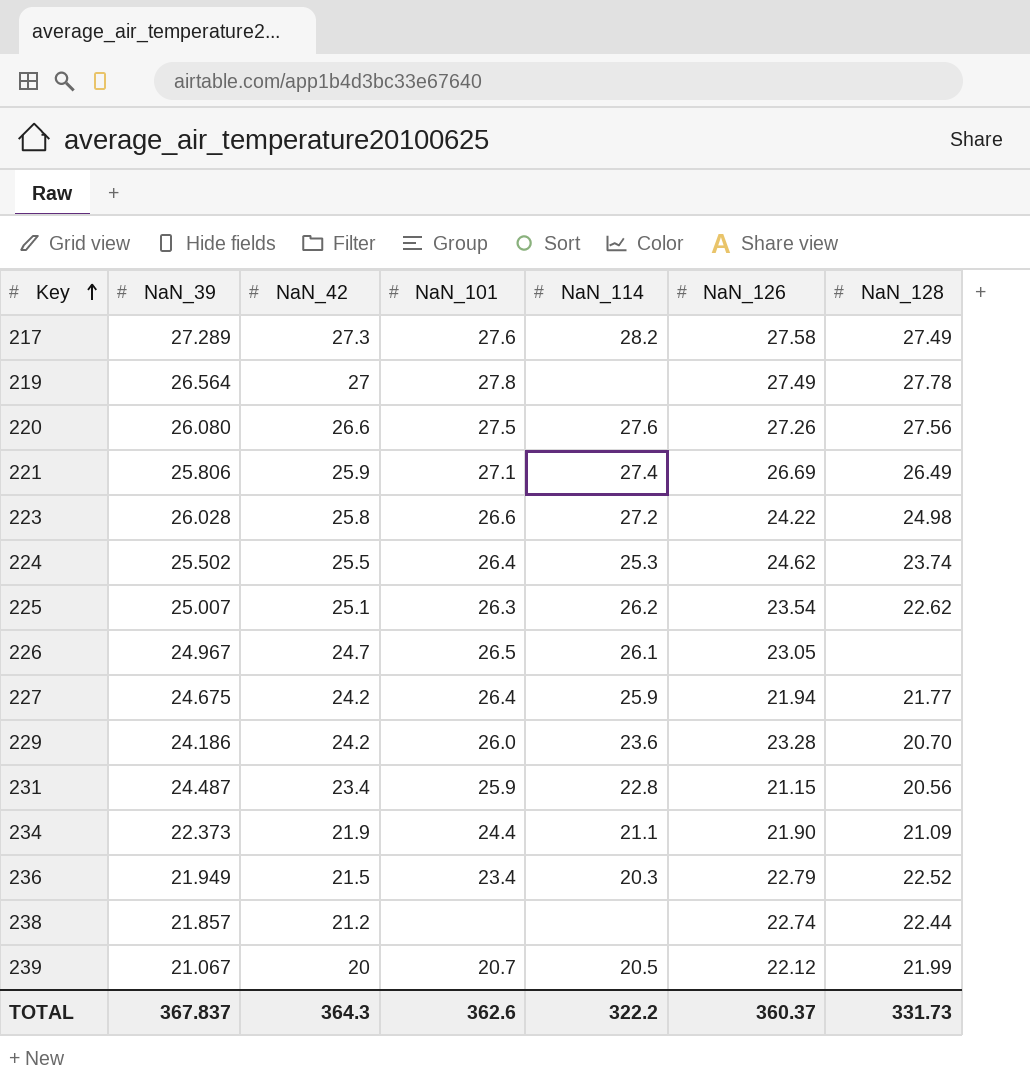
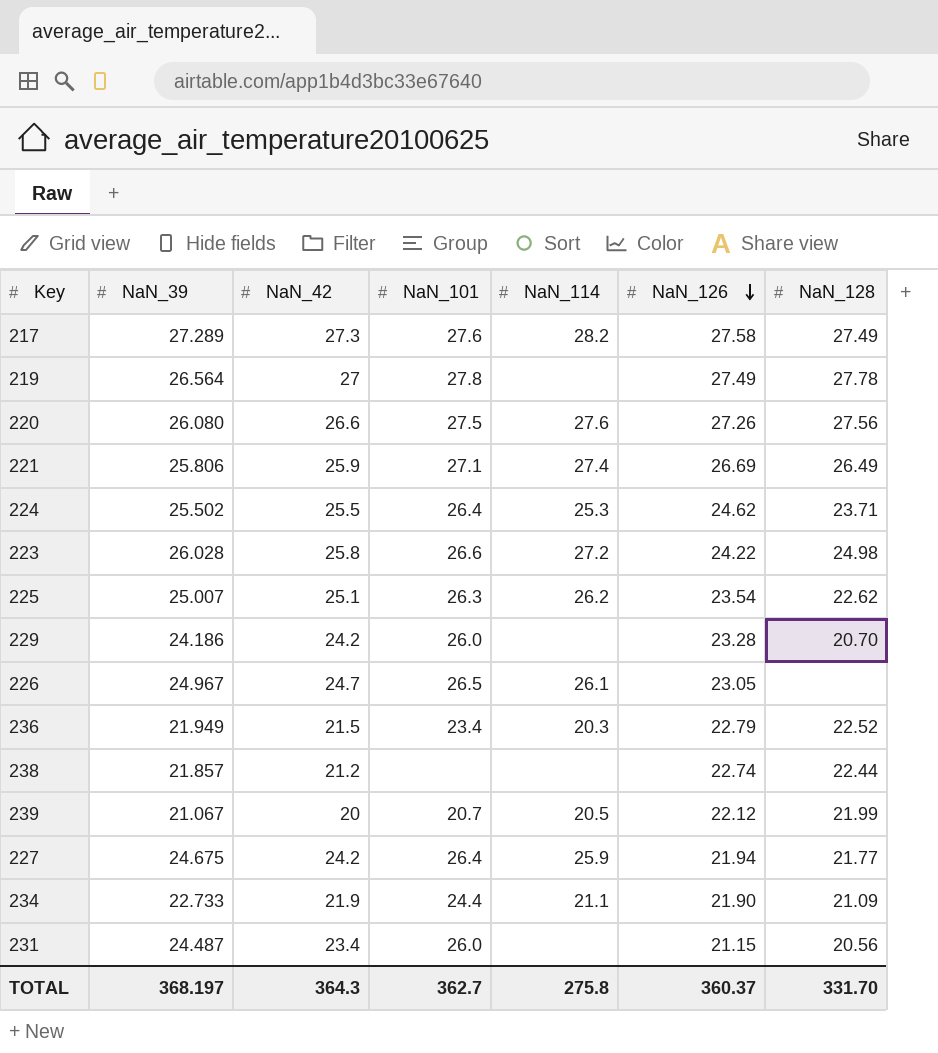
row order: Key ascending -> NaN_126 descending
224 | NaN_128: 23.74 -> 23.71
229 | NaN_114: 23.6 -> none
234 | NaN_39: 22.373 -> 22.733
231 | NaN_101: 25.9 -> 26.0
231 | NaN_114: 22.8 -> none
TOTAL | NaN_39: 367.837 -> 368.197
TOTAL | NaN_101: 362.6 -> 362.7
TOTAL | NaN_114: 322.2 -> 275.8
TOTAL | NaN_128: 331.73 -> 331.70

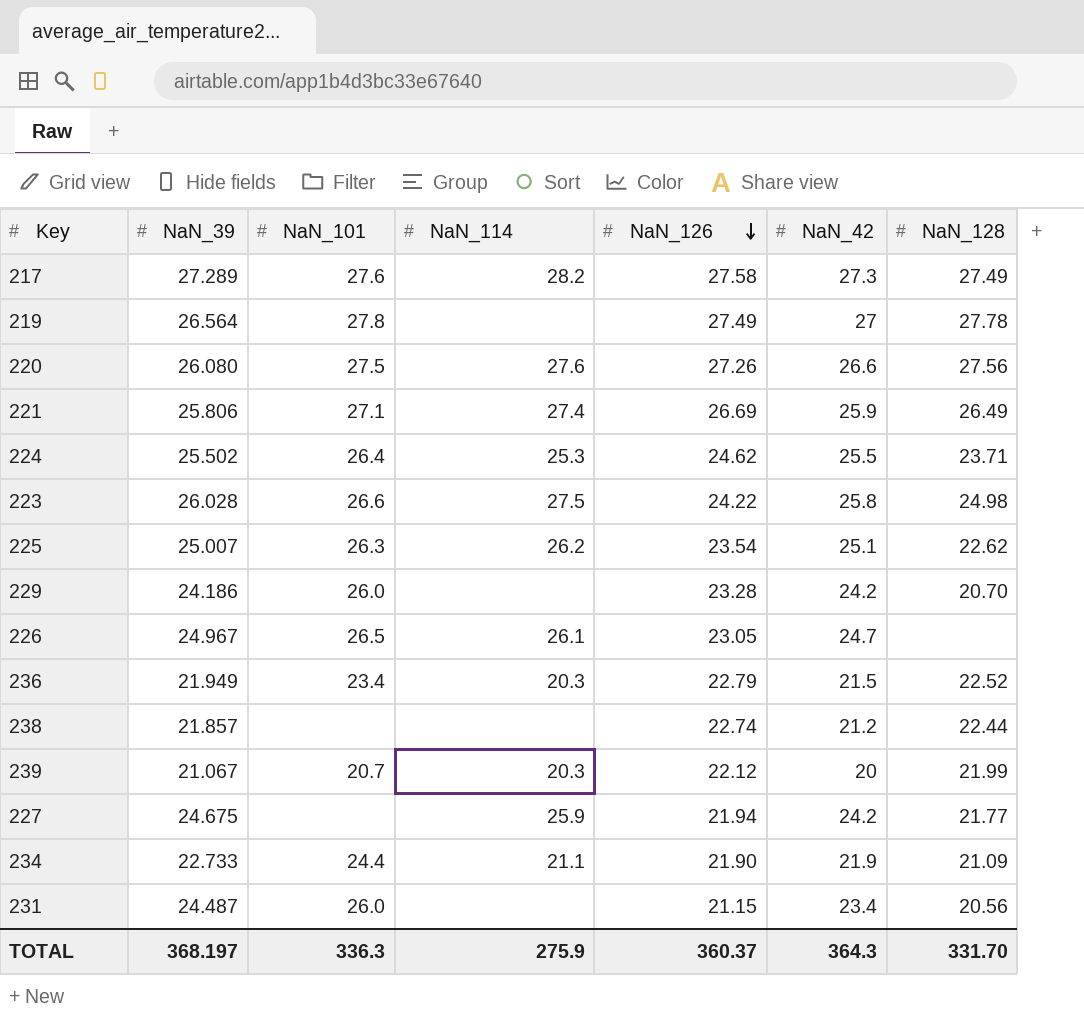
column NaN_42 | position: 3 -> 6
223 | NaN_114: 27.2 -> 27.5
239 | NaN_114: 20.5 -> 20.3
227 | NaN_101: 26.4 -> none
TOTAL | NaN_101: 362.7 -> 336.3
TOTAL | NaN_114: 275.8 -> 275.9

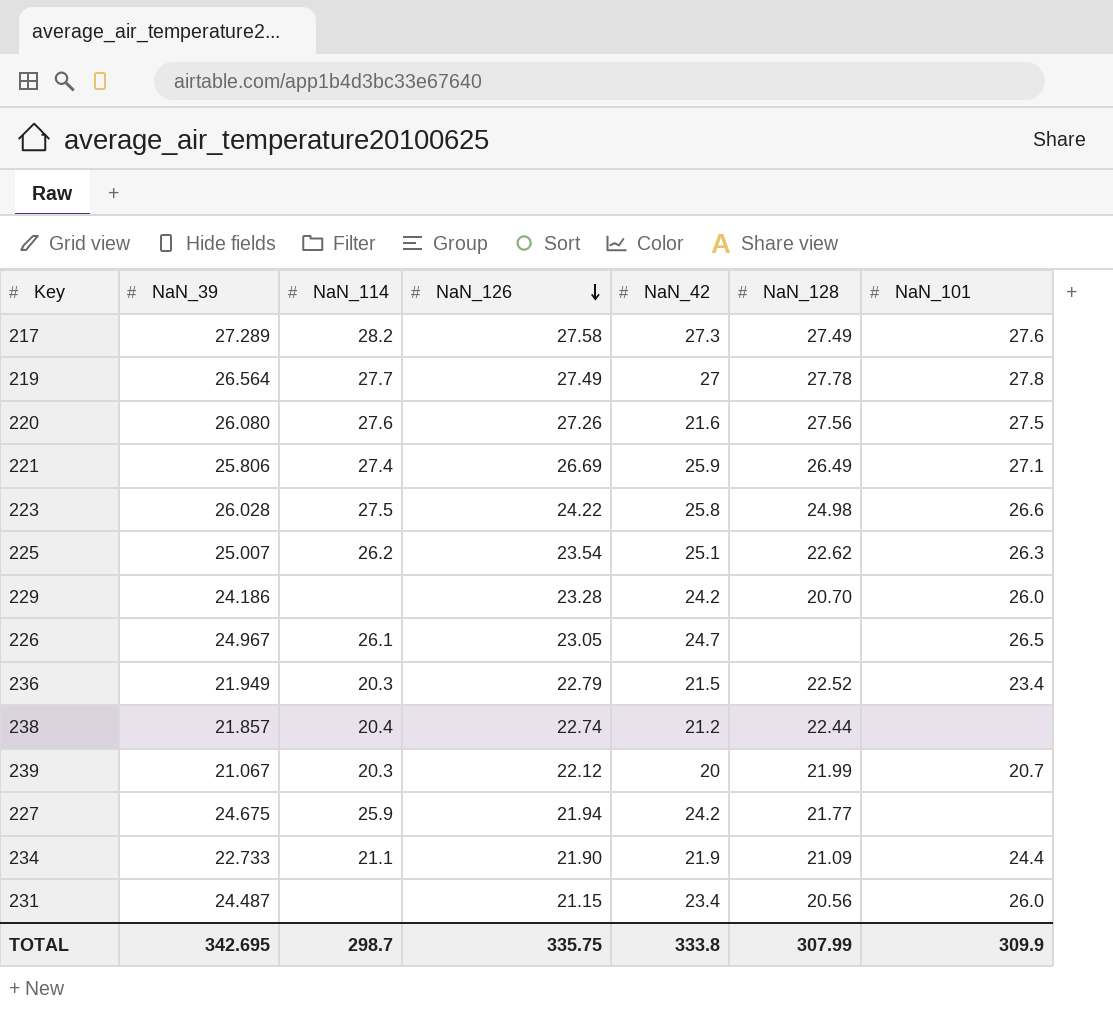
column NaN_101 | position: 3 -> 7
row 224: 25.502 | 26.4 | 25.3 | 24.62 | 25.5 | 23.71 -> none
219 | NaN_114: none -> 27.7
220 | NaN_42: 26.6 -> 21.6
238 | NaN_114: none -> 20.4
TOTAL | NaN_39: 368.197 -> 342.695
TOTAL | NaN_114: 275.9 -> 298.7
TOTAL | NaN_126: 360.37 -> 335.75
TOTAL | NaN_42: 364.3 -> 333.8
TOTAL | NaN_128: 331.70 -> 307.99
TOTAL | NaN_101: 336.3 -> 309.9

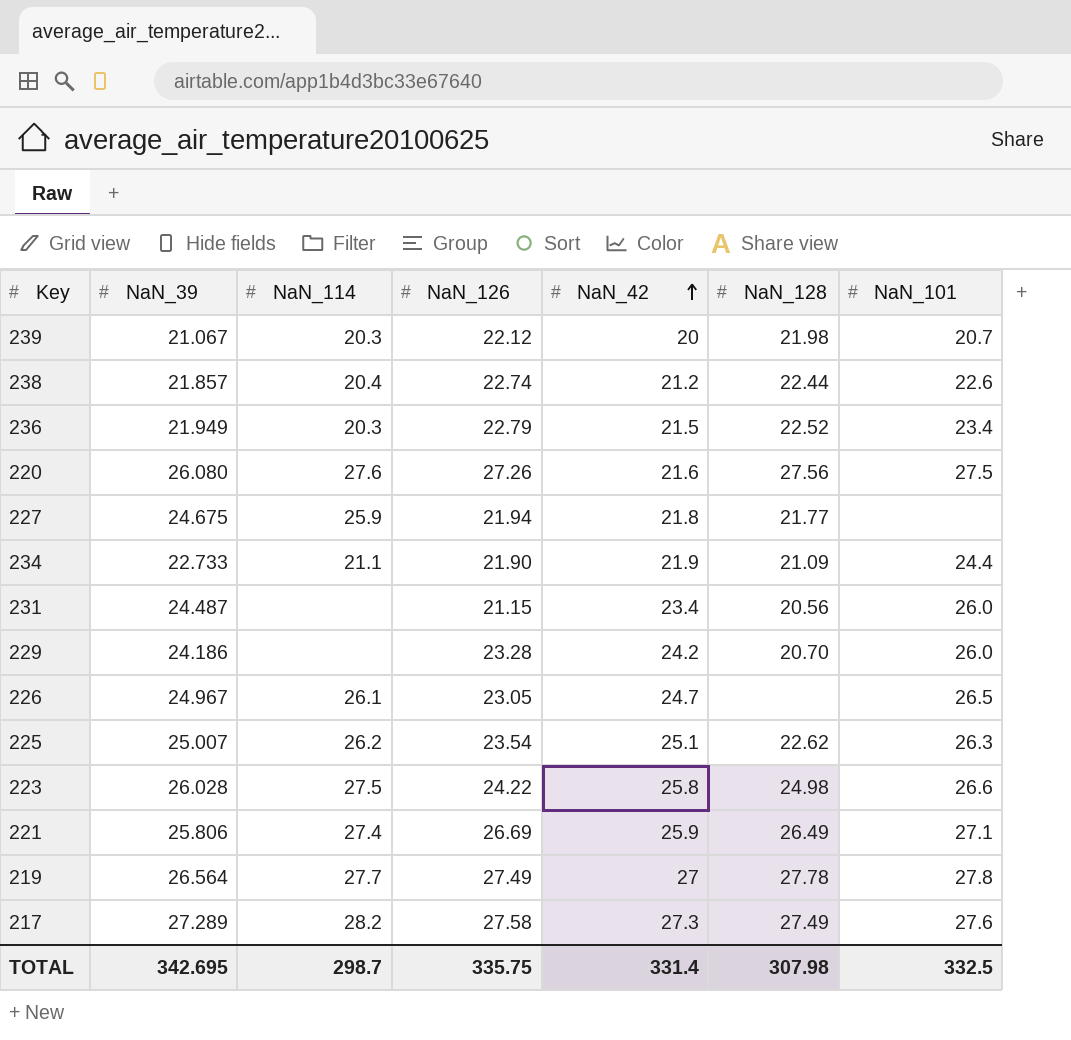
row order: NaN_126 descending -> NaN_42 ascending
239 | NaN_128: 21.99 -> 21.98
238 | NaN_101: none -> 22.6
227 | NaN_42: 24.2 -> 21.8
TOTAL | NaN_42: 333.8 -> 331.4
TOTAL | NaN_128: 307.99 -> 307.98
TOTAL | NaN_101: 309.9 -> 332.5

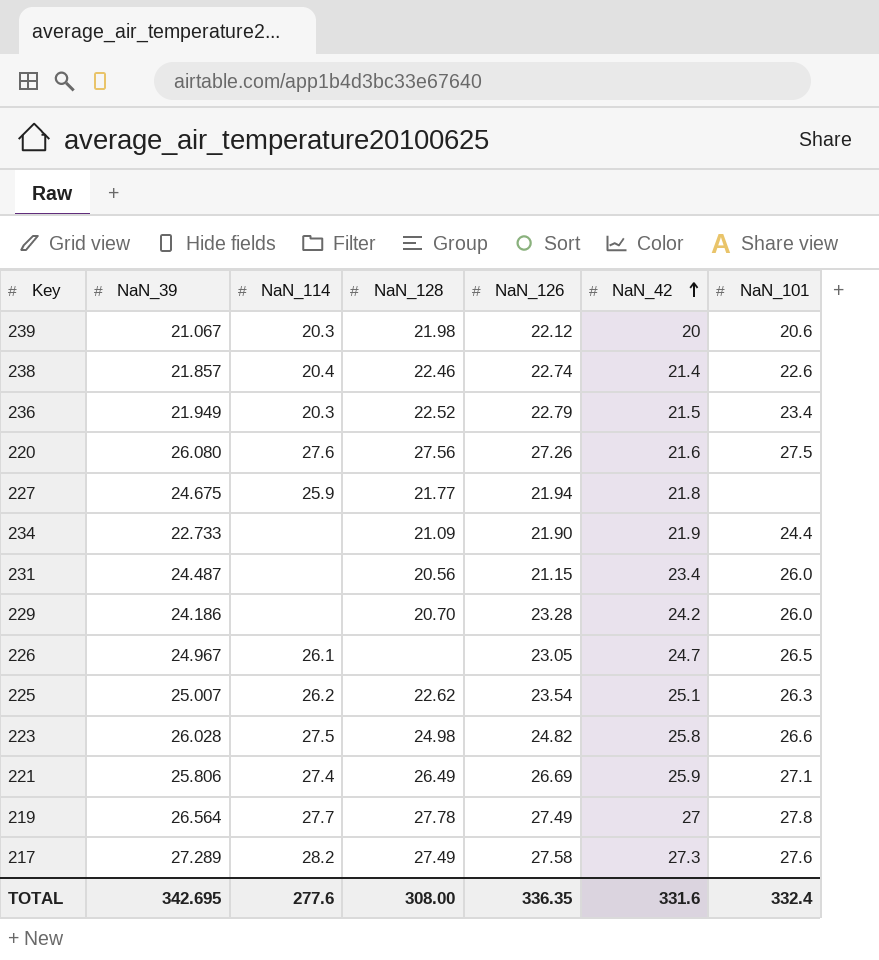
column NaN_128 | position: 6 -> 4
239 | NaN_101: 20.7 -> 20.6
238 | NaN_128: 22.44 -> 22.46
238 | NaN_42: 21.2 -> 21.4
234 | NaN_114: 21.1 -> none
223 | NaN_126: 24.22 -> 24.82
TOTAL | NaN_114: 298.7 -> 277.6
TOTAL | NaN_128: 307.98 -> 308.00
TOTAL | NaN_126: 335.75 -> 336.35
TOTAL | NaN_42: 331.4 -> 331.6
TOTAL | NaN_101: 332.5 -> 332.4

